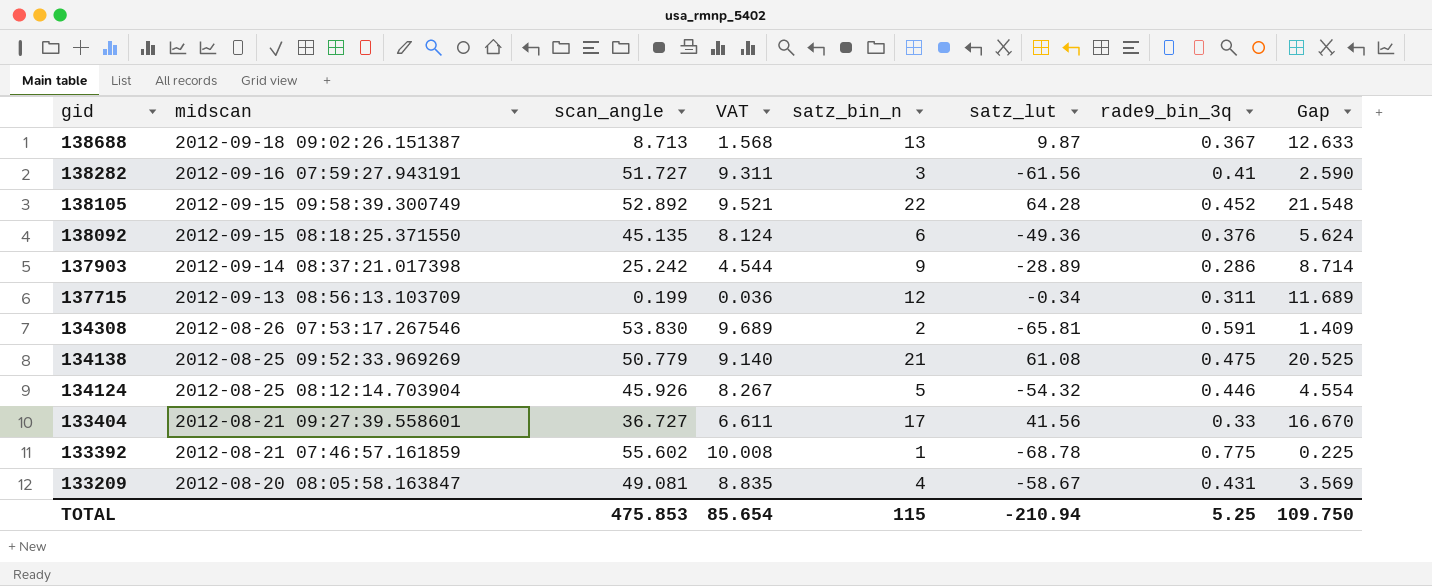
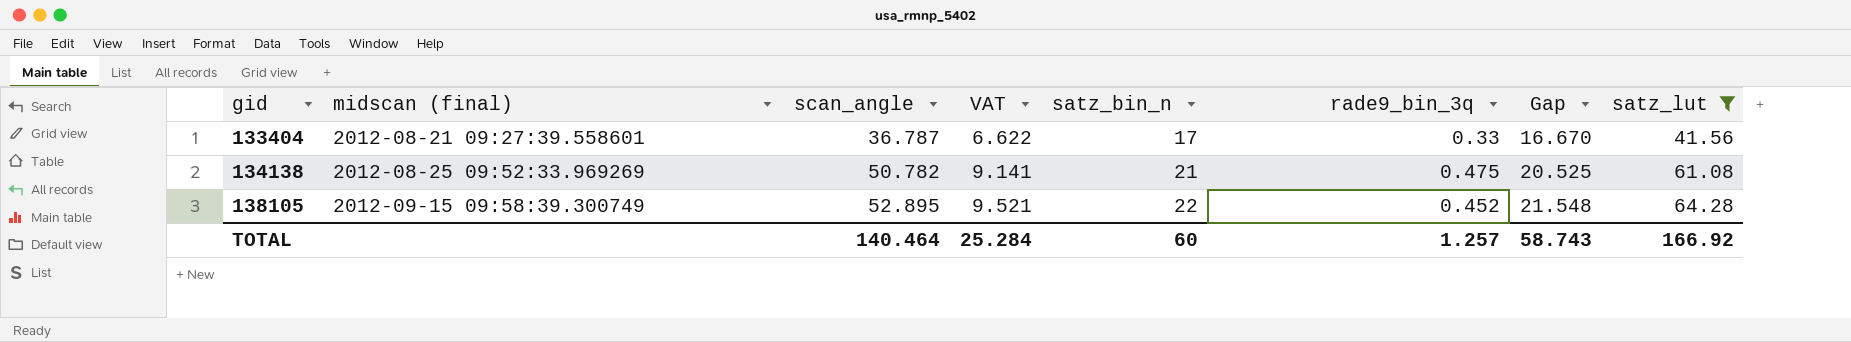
filter: none -> satz_lut >= 41.56
row order: gid descending -> gid ascending
column name: midscan -> midscan (final)
column satz_lut | position: 6 -> 8
133404 | scan_angle: 36.727 -> 36.787
133404 | VAT: 6.611 -> 6.622
134138 | scan_angle: 50.779 -> 50.782
134138 | VAT: 9.140 -> 9.141
138105 | scan_angle: 52.892 -> 52.895
TOTAL | scan_angle: 475.853 -> 140.464
TOTAL | VAT: 85.654 -> 25.284
TOTAL | satz_bin_n: 115 -> 60
TOTAL | rade9_bin_3q: 5.25 -> 1.257
TOTAL | Gap: 109.750 -> 58.743
TOTAL | satz_lut: -210.94 -> 166.92

